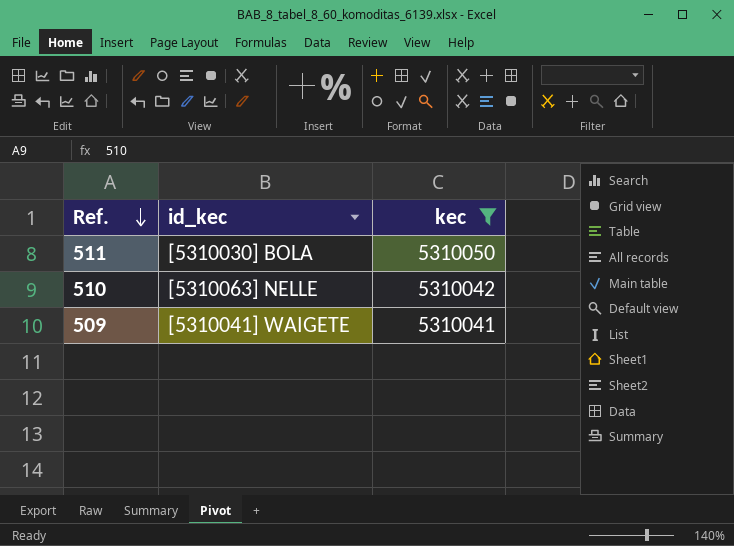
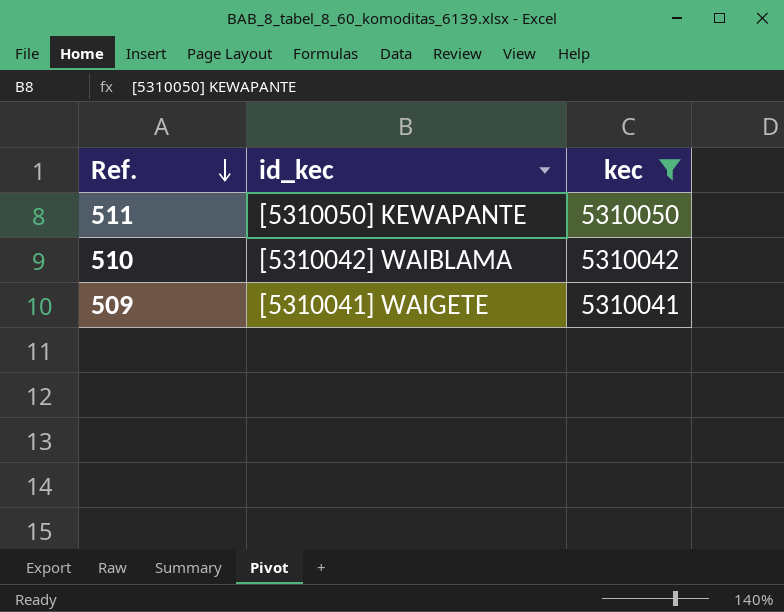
511 | id_kec: [5310030] BOLA -> [5310050] KEWAPANTE
510 | id_kec: [5310063] NELLE -> [5310042] WAIBLAMA

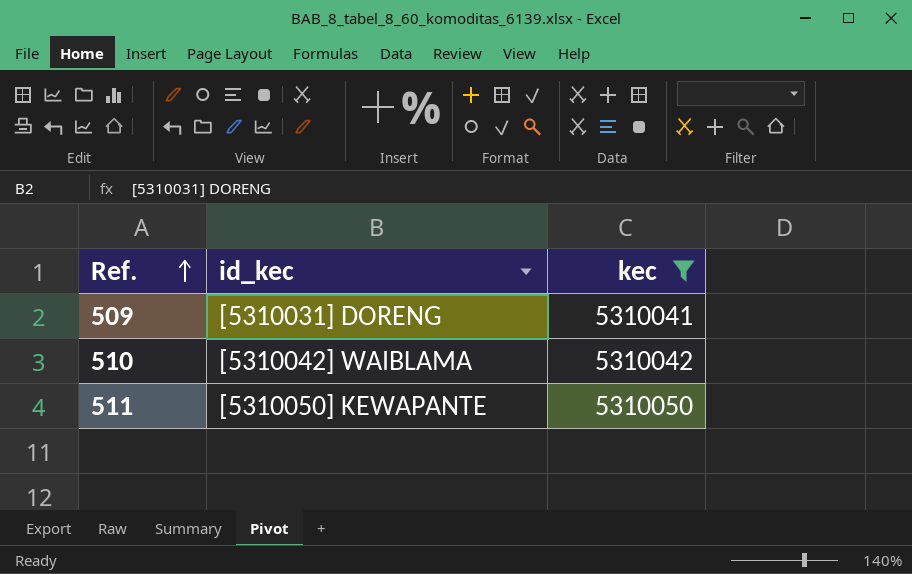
row order: Ref. descending -> Ref. ascending
509 | id_kec: [5310041] WAIGETE -> [5310031] DORENG

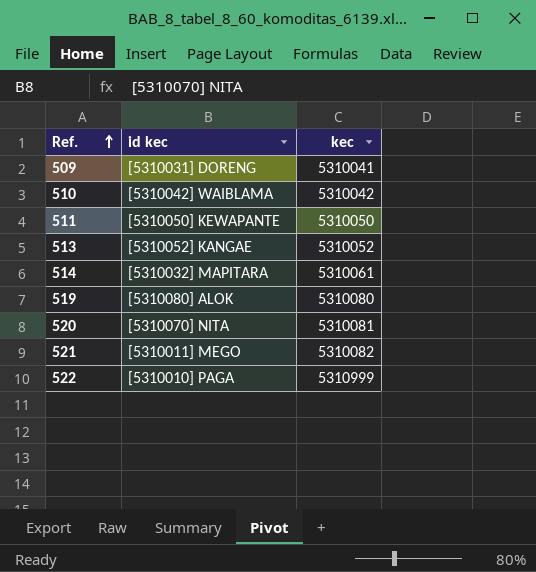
filter: kec <= 5310050 -> none
column name: id_kec -> id kec

